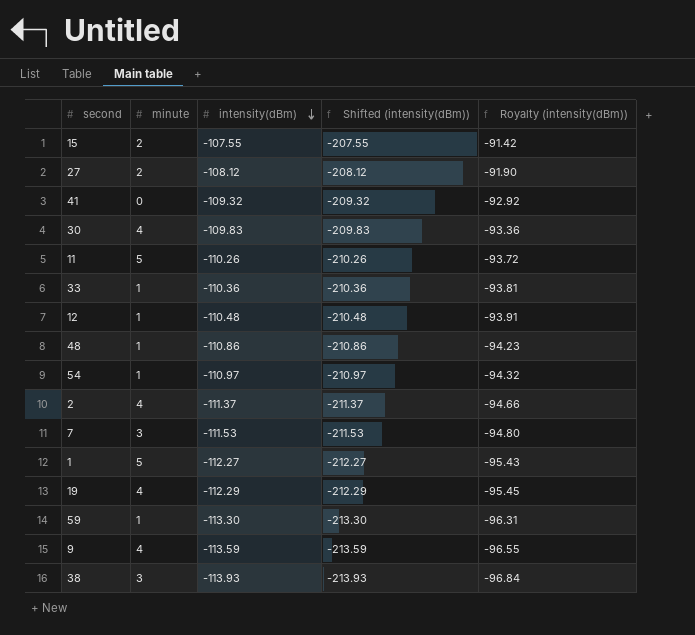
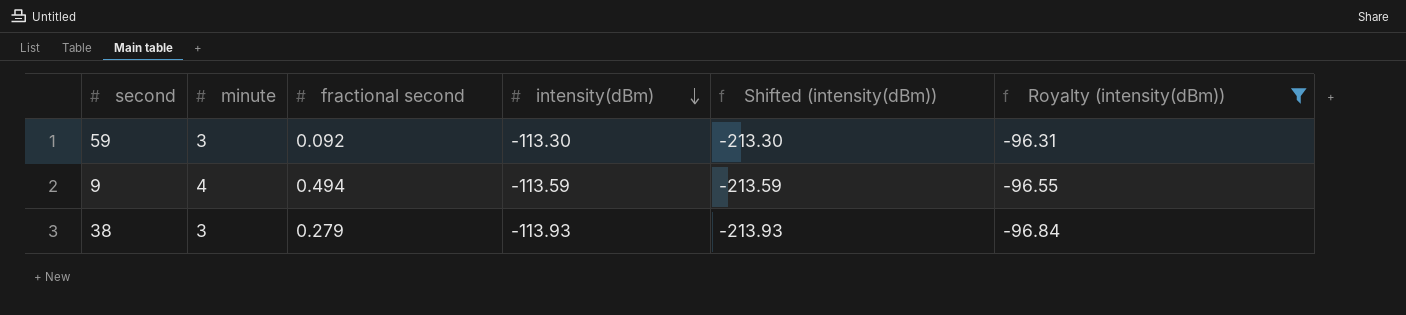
filter: none -> Royalty (intensity(dBm)) <= -96.31
column fractional second | position: none -> 3
59 | minute: 1 -> 3

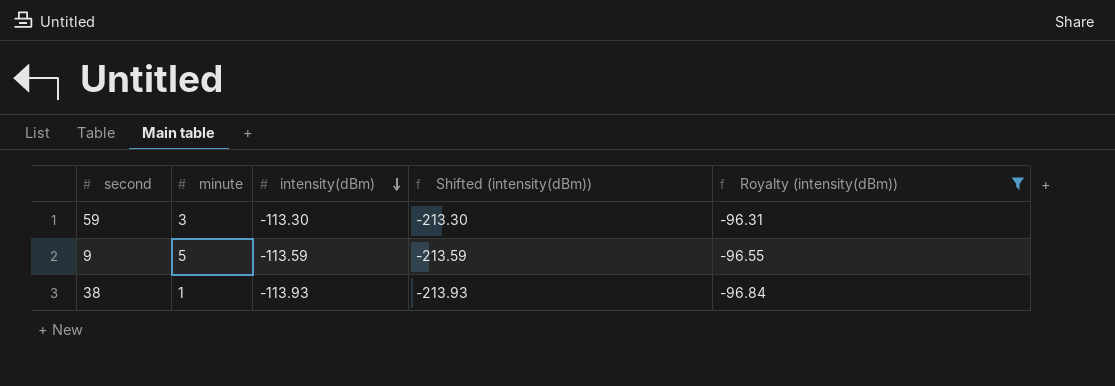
column fractional second | position: 3 -> none
9 | minute: 4 -> 5
38 | minute: 3 -> 1

